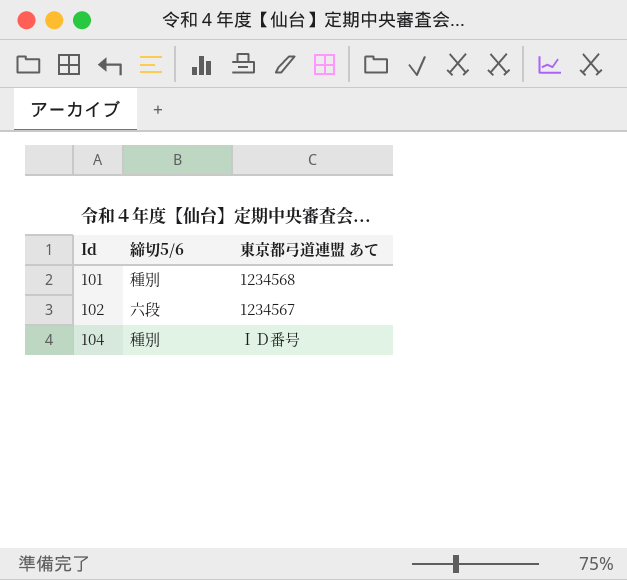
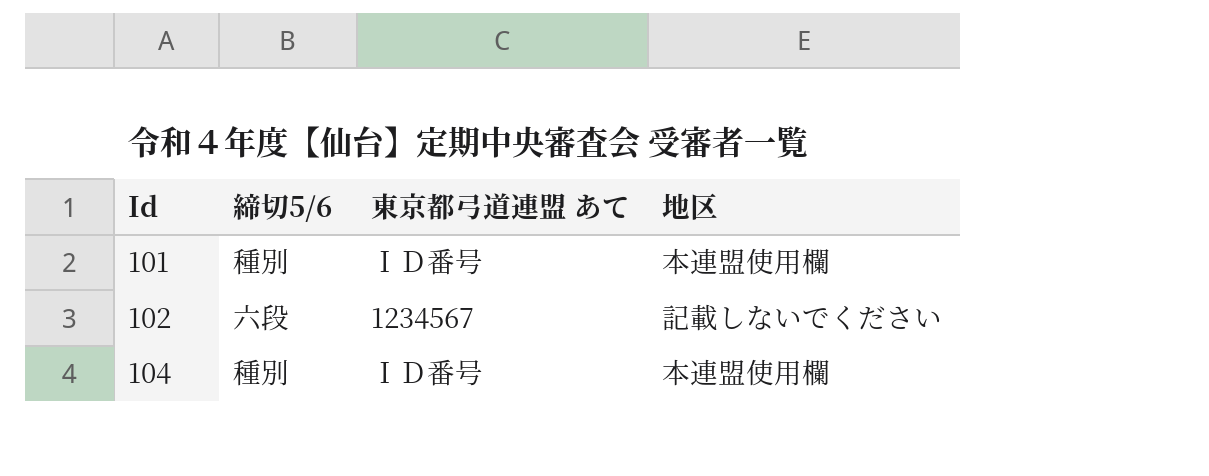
column 地区 | position: none -> 4
101 | 東京都弓道連盟 あて: 1234568 -> ＩＤ番号

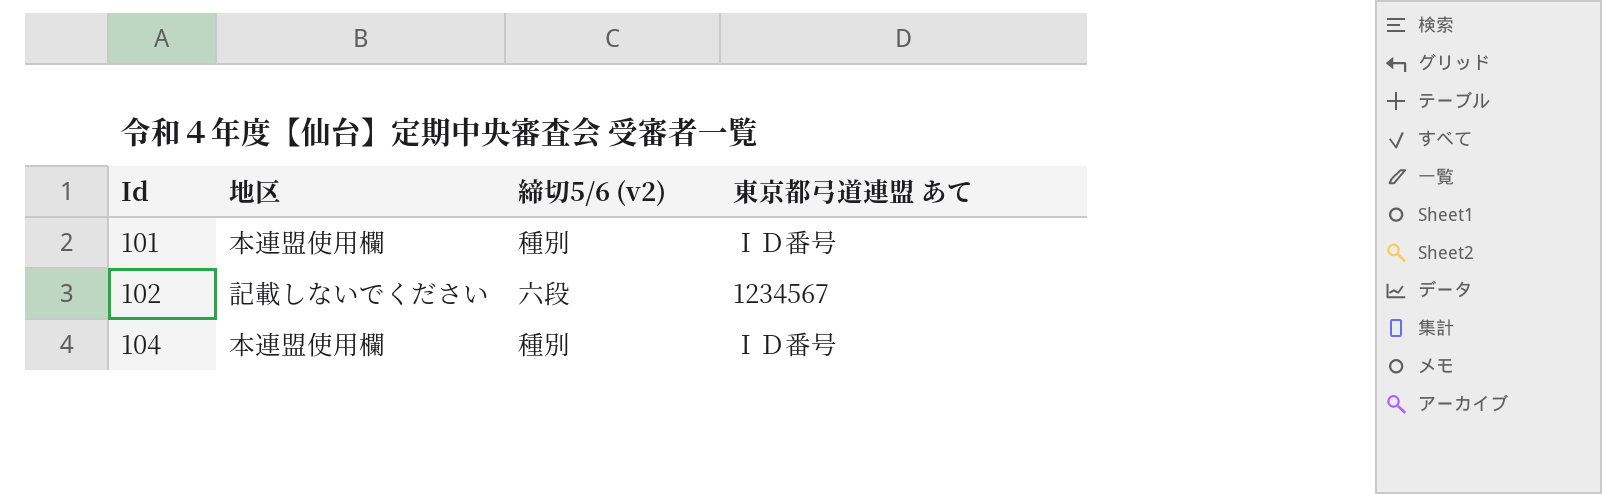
column 地区 | position: 4 -> 2
column name: 締切5/6 -> 締切5/6 (v2)

